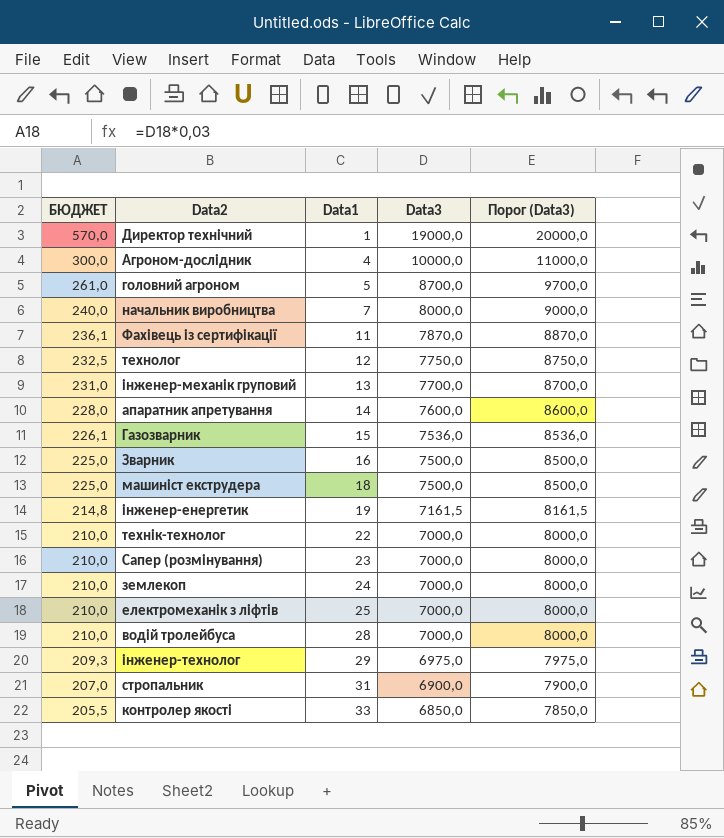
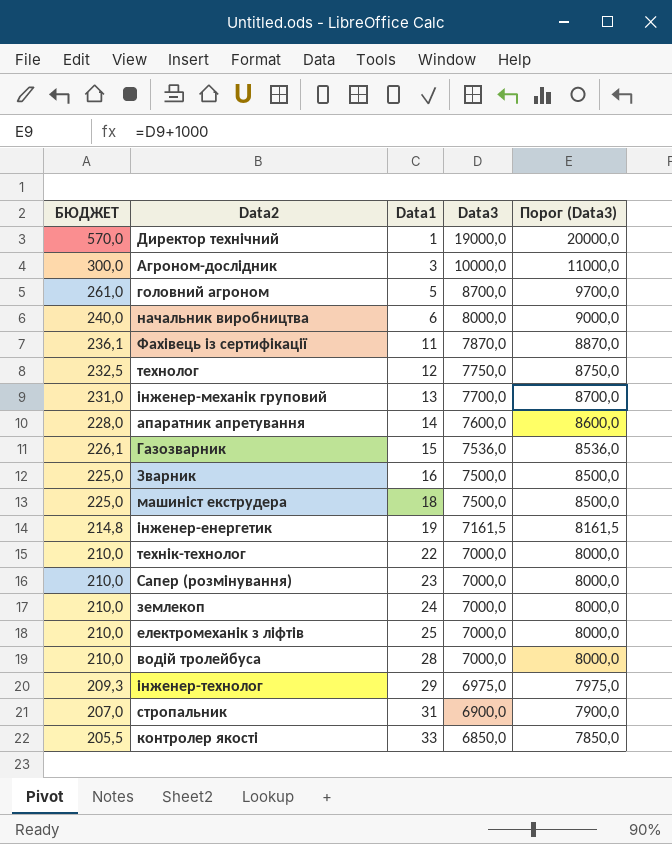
Агроном-дослідник | Data1: 4 -> 3
начальник виробництва | Data1: 7 -> 6

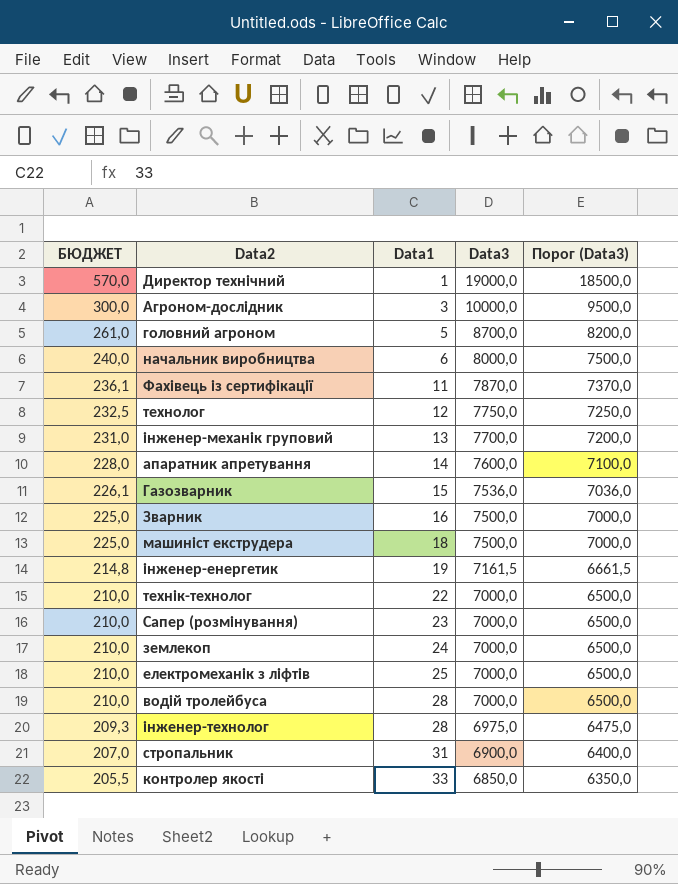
column Порог (Data3) | formula: [Data3] + 1000 -> [Data3] - 500
інженер-технолог | Data1: 29 -> 28

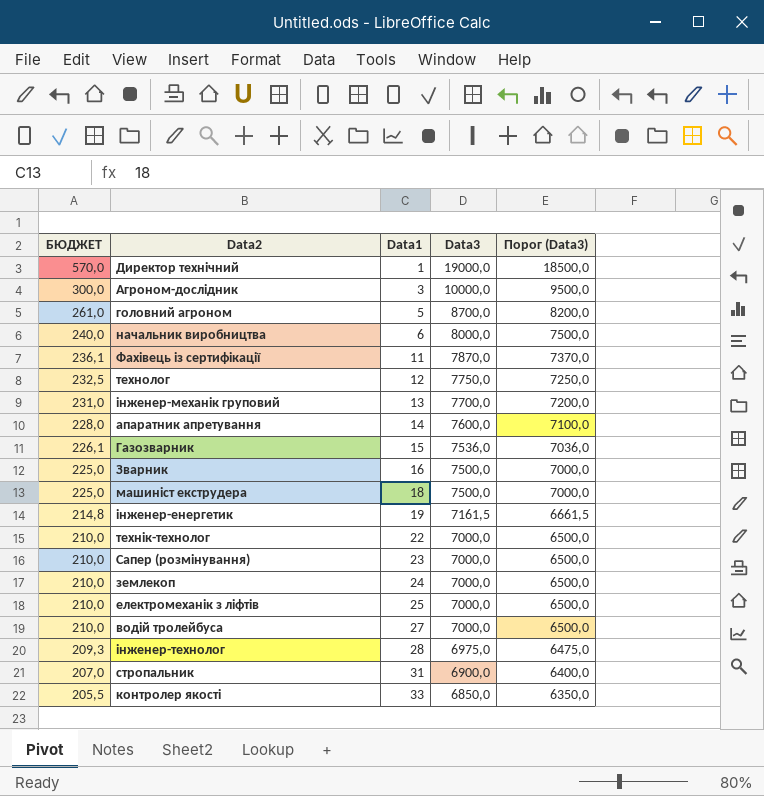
водій тролейбуса | Data1: 28 -> 27

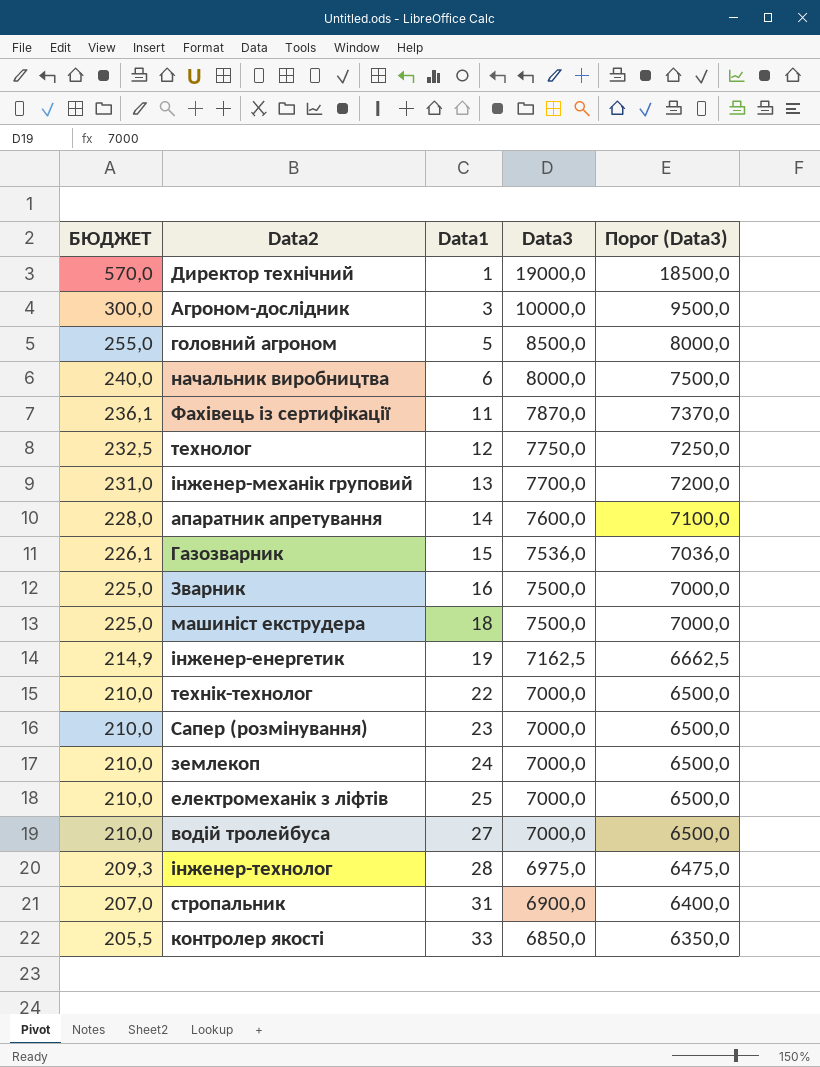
головний агроном | БЮДЖЕТ: 261,0 -> 255,0
головний агроном | Data3: 8700,0 -> 8500,0
головний агроном | Порог (Data3): 8200,0 -> 8000,0
інженер-енергетик | БЮДЖЕТ: 214,8 -> 214,9
інженер-енергетик | Data3: 7161,5 -> 7162,5
інженер-енергетик | Порог (Data3): 6661,5 -> 6662,5

